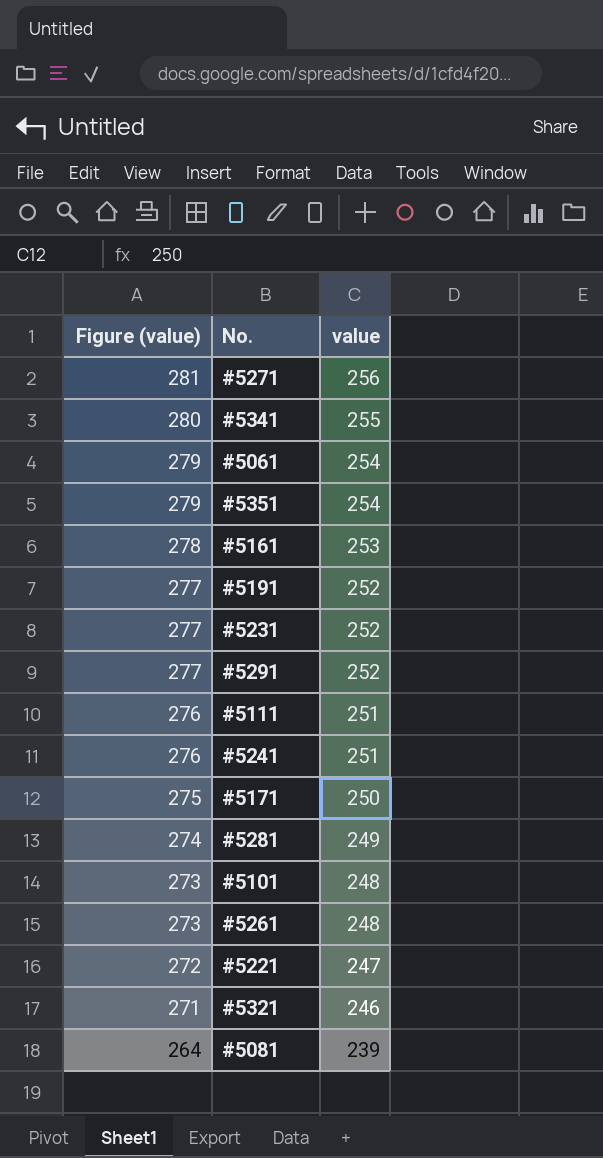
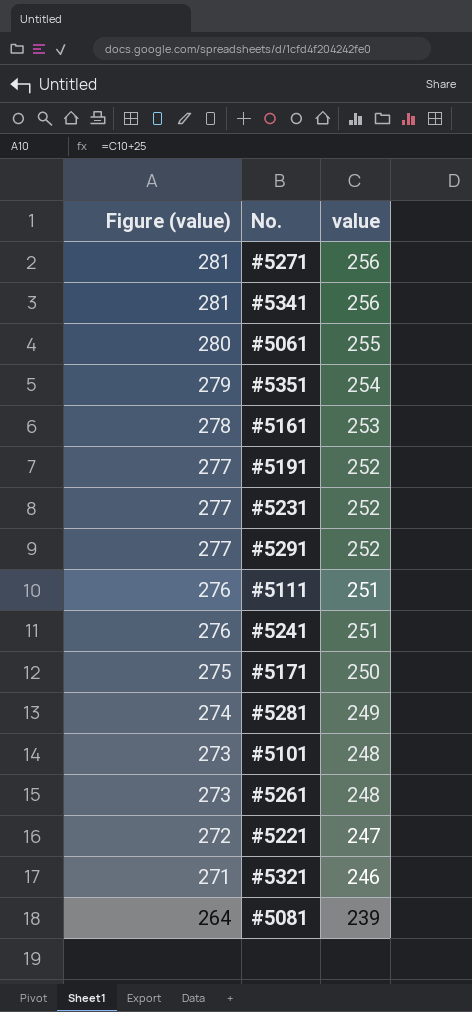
#5341 | Figure (value): 280 -> 281
#5341 | value: 255 -> 256
#5061 | Figure (value): 279 -> 280
#5061 | value: 254 -> 255

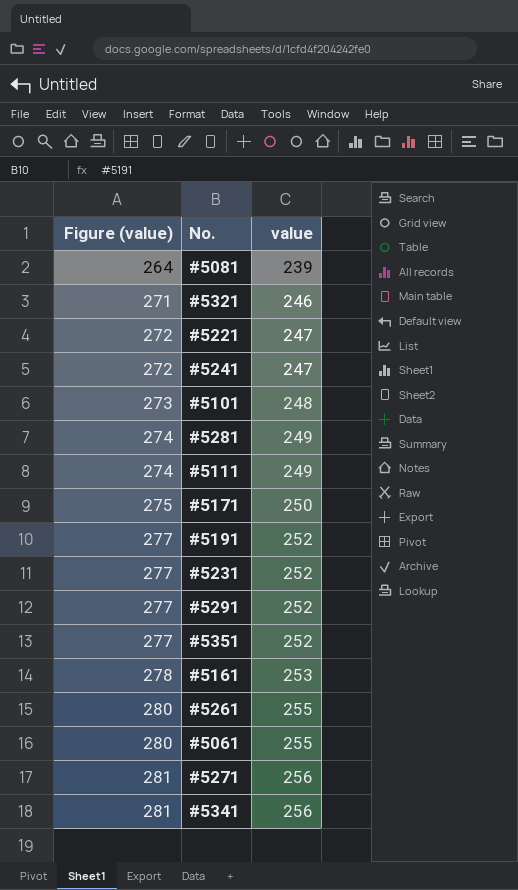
row order: Figure (value) descending -> Figure (value) ascending
#5241 | Figure (value): 276 -> 272
#5241 | value: 251 -> 247
#5111 | Figure (value): 276 -> 274
#5111 | value: 251 -> 249
#5351 | Figure (value): 279 -> 277
#5351 | value: 254 -> 252
#5261 | Figure (value): 273 -> 280
#5261 | value: 248 -> 255

